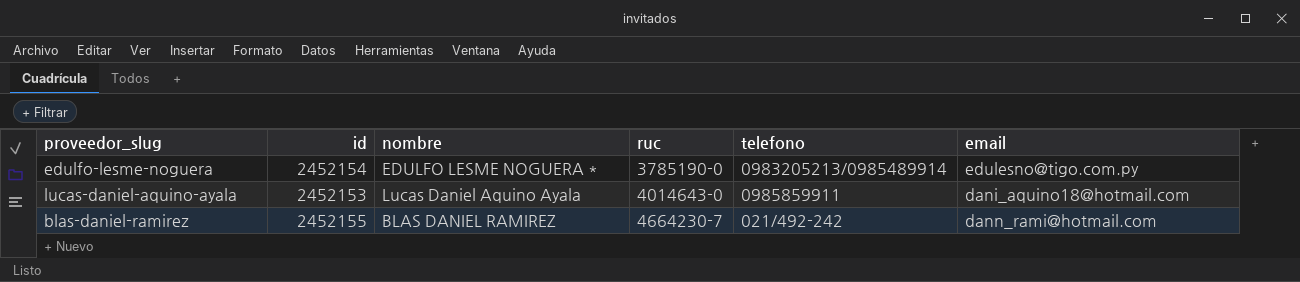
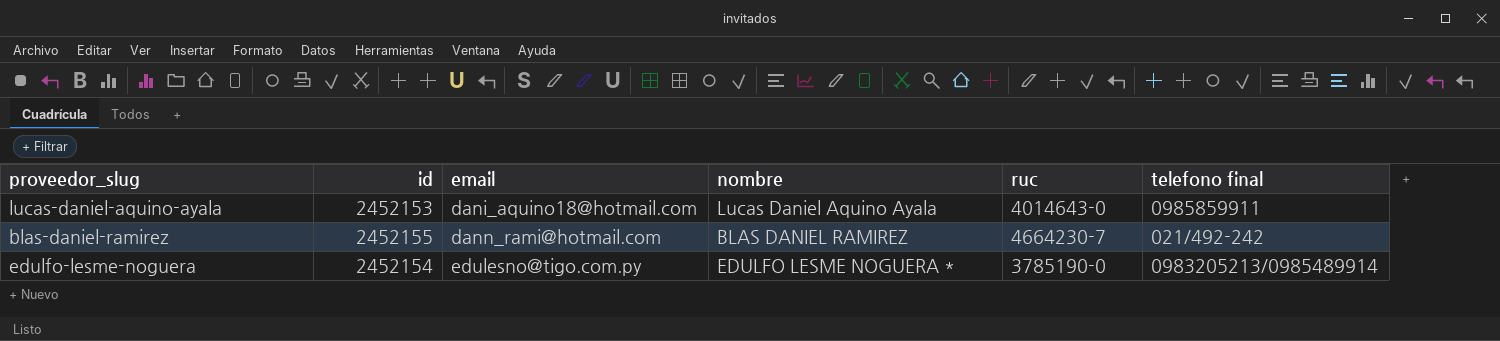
row order: ruc ascending -> email ascending
column email | position: 6 -> 3
column name: telefono -> telefono final

